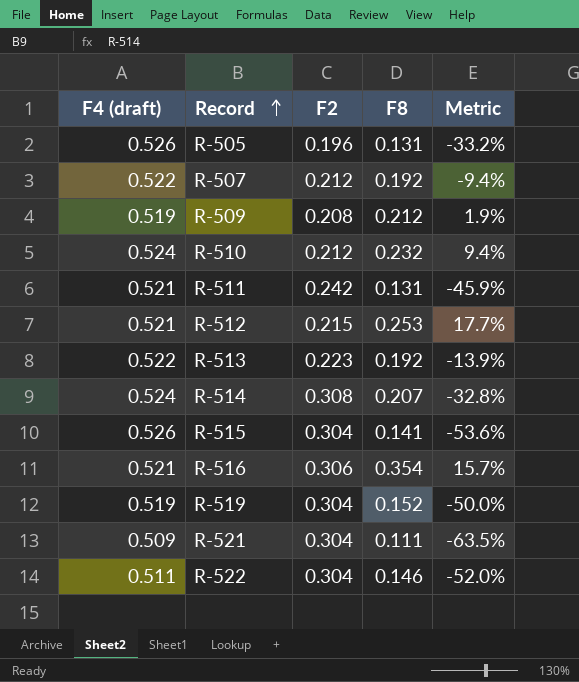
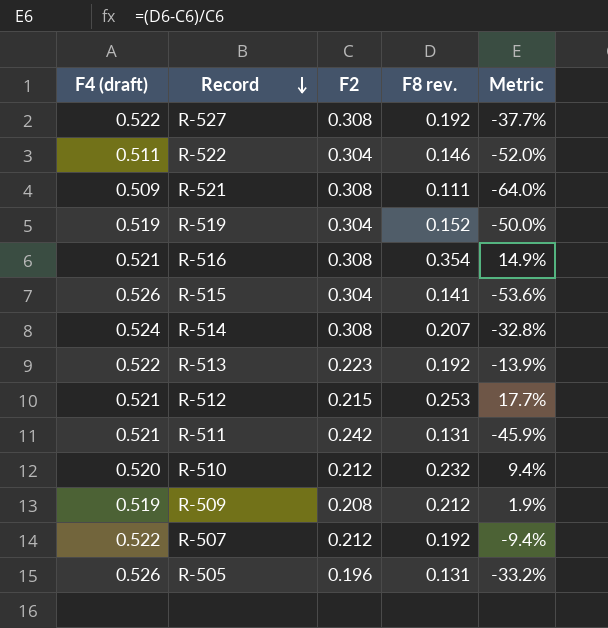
row order: Record ascending -> Record descending
column name: F8 -> F8 rev.
row R-527: none -> 0.522 | 0.308 | 0.192 | -37.7%
R-521 | F2: 0.304 -> 0.308
R-521 | Metric: -63.5% -> -64.0%
R-516 | F2: 0.306 -> 0.308
R-516 | Metric: 15.7% -> 14.9%
R-510 | F4 (draft): 0.524 -> 0.520

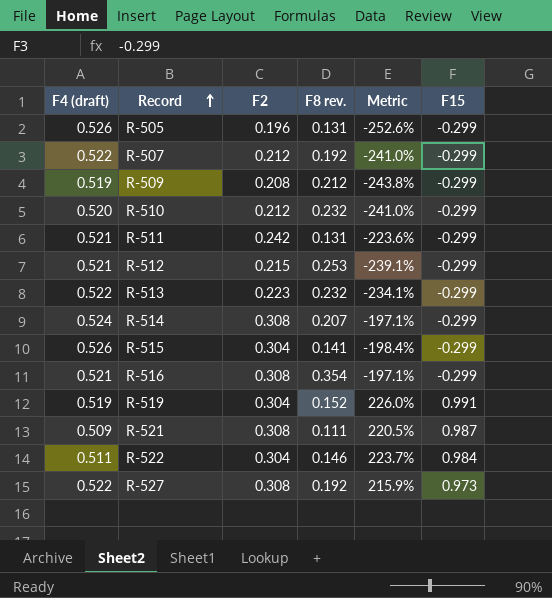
row order: Record descending -> Record ascending
column Metric | formula: ([F8 rev.] - [F2]) / [F2] -> ([F15] - [F2]) / [F2]
column F15 | position: none -> 6
R-513 | F8 rev.: 0.192 -> 0.232

